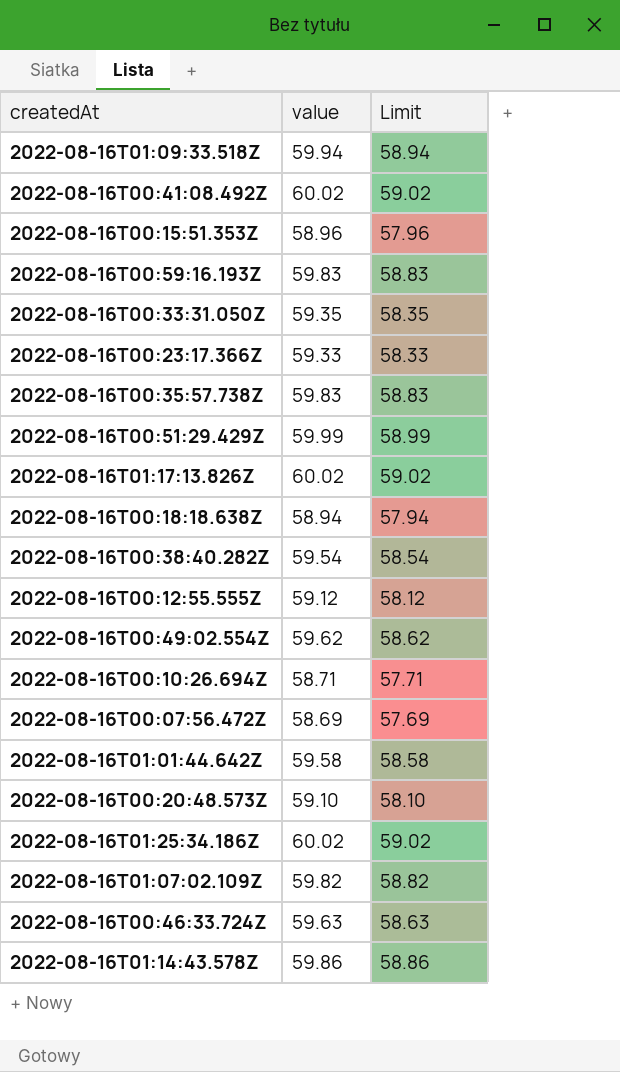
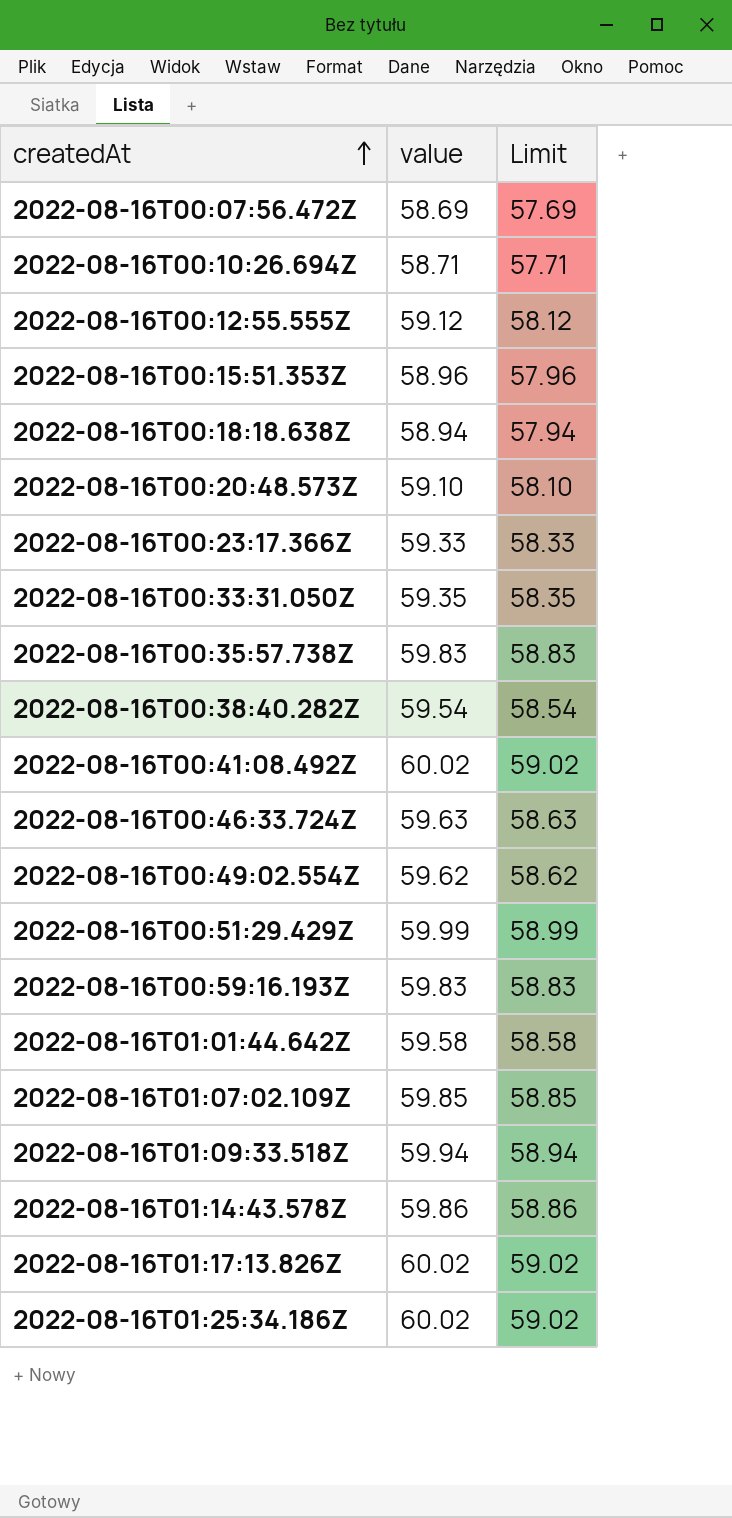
row order: none -> createdAt ascending
2022-08-16T01:07:02.109Z | value: 59.82 -> 59.85
2022-08-16T01:07:02.109Z | Limit: 58.82 -> 58.85

